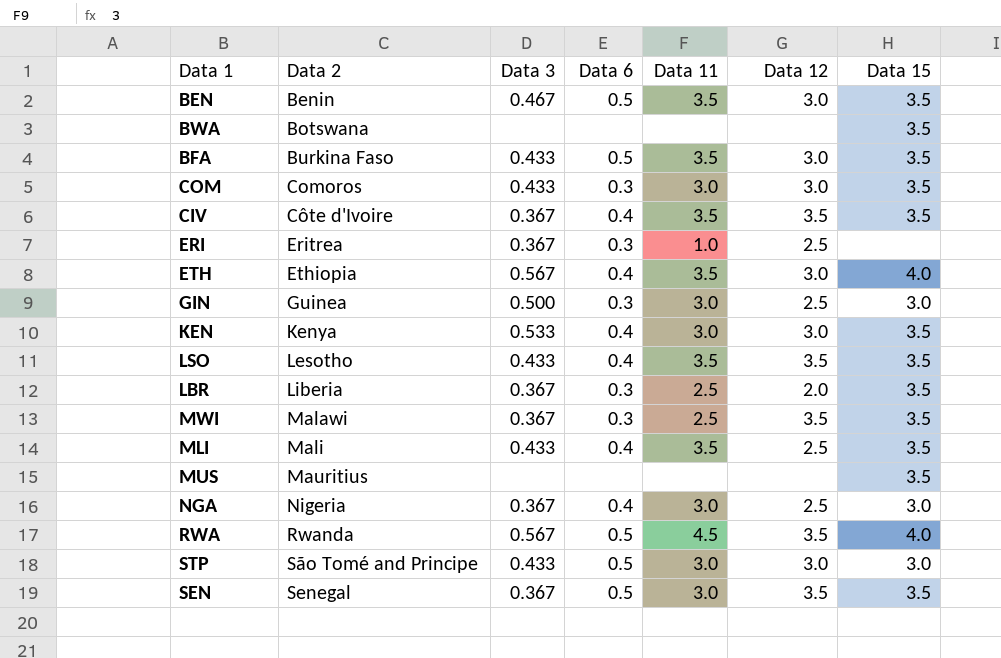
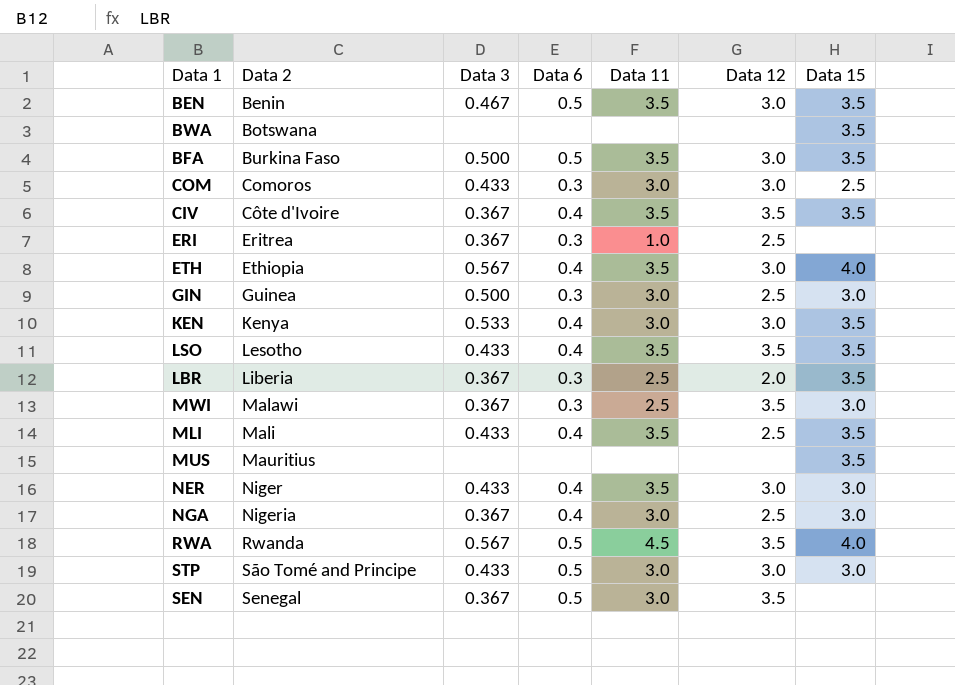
BFA | Data 3: 0.433 -> 0.500
COM | Data 15: 3.5 -> 2.5
MWI | Data 15: 3.5 -> 3.0
row NER: none -> Niger | 0.433 | 0.4 | 3.5 | 3.0 | 3.0
SEN | Data 15: 3.5 -> none

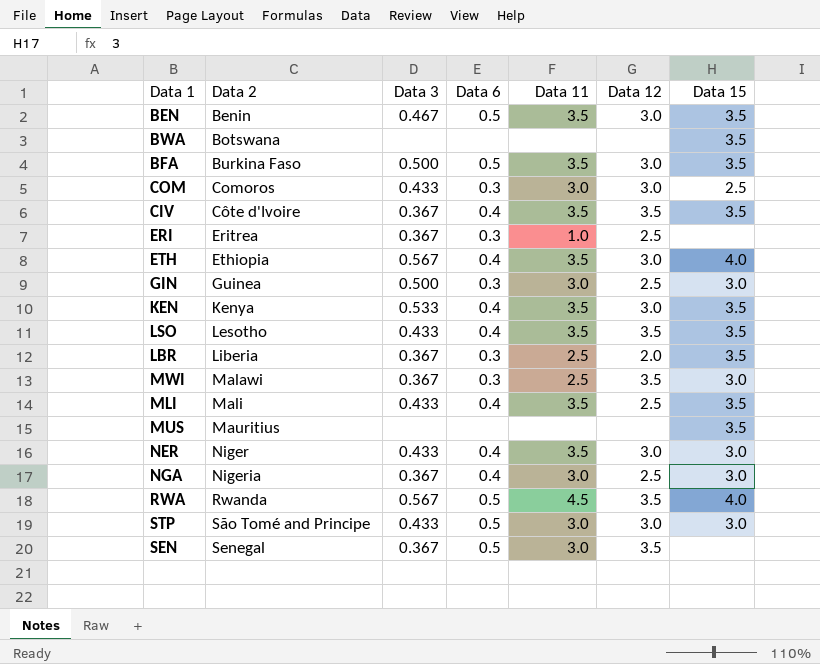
KEN | Data 11: 3.0 -> 3.5

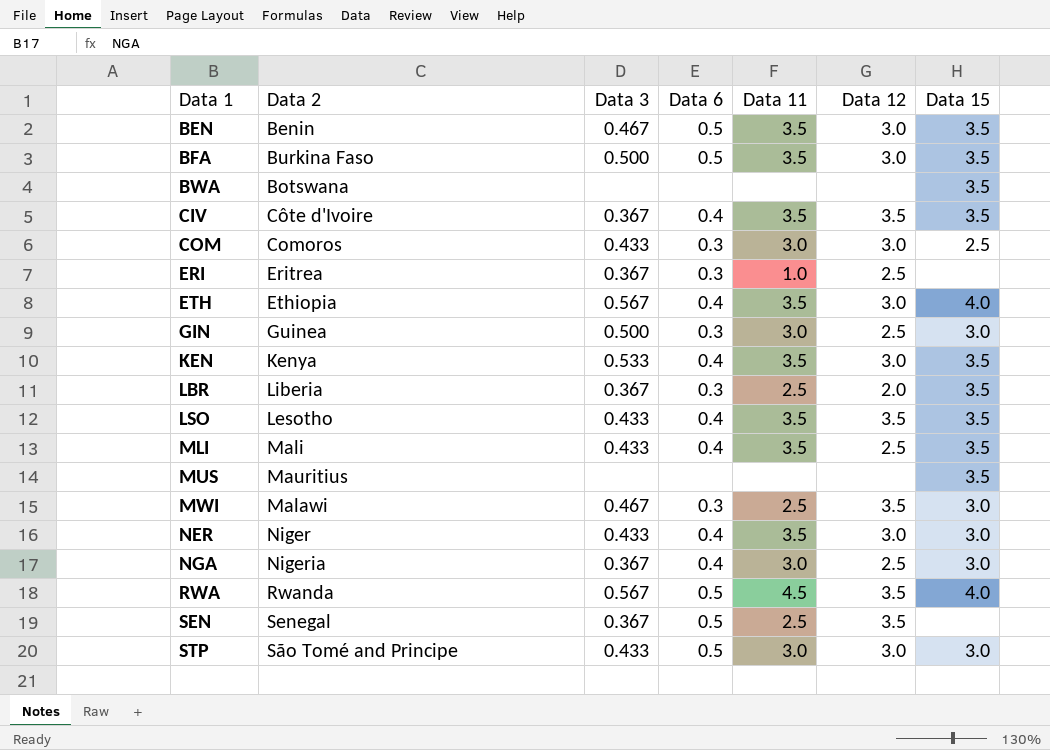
row order: Data 2 ascending -> Data 1 ascending
MWI | Data 3: 0.367 -> 0.467
SEN | Data 11: 3.0 -> 2.5

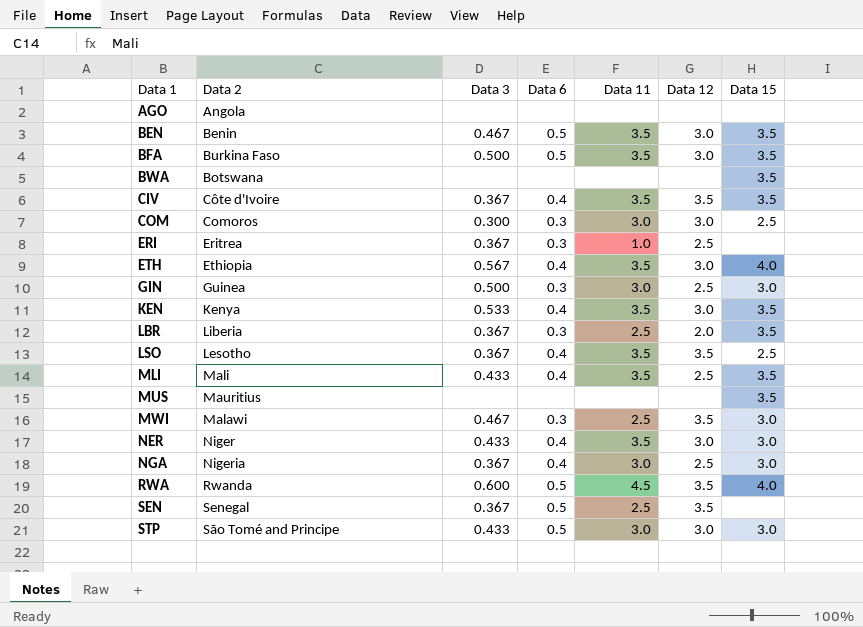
row AGO: none -> Angola | none | none | none | none | none
COM | Data 3: 0.433 -> 0.300
LSO | Data 3: 0.433 -> 0.367
LSO | Data 15: 3.5 -> 2.5
RWA | Data 3: 0.567 -> 0.600

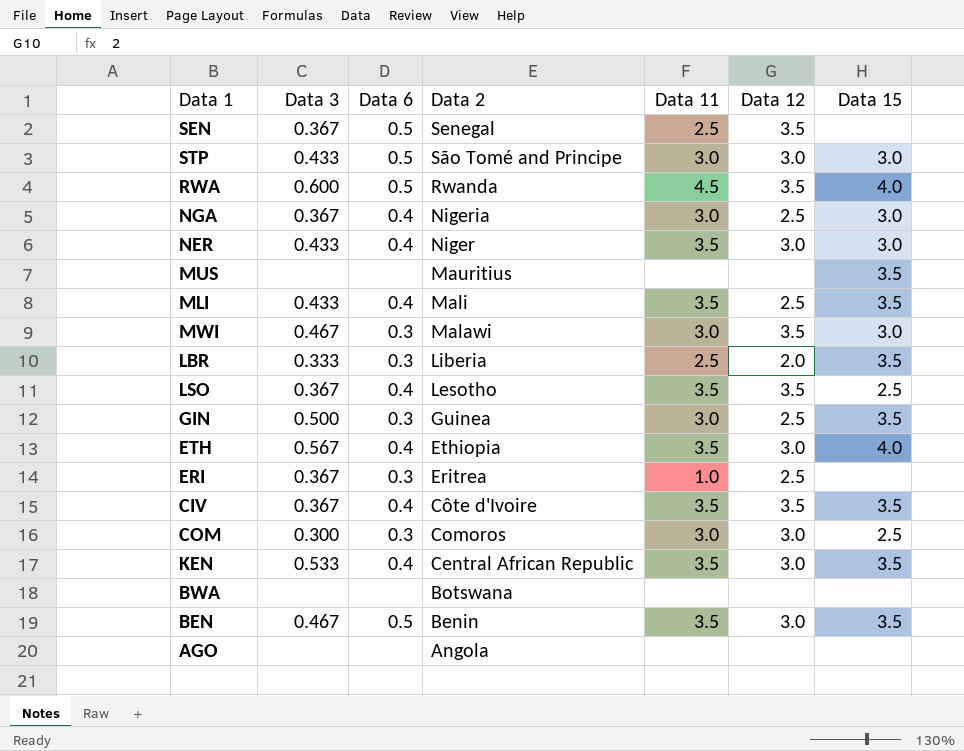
row order: Data 1 ascending -> Data 2 descending
column Data 2 | position: 2 -> 4
row BFA: Burkina Faso | 0.500 | 0.5 | 3.5 | 3.0 | 3.5 -> none
MWI | Data 11: 2.5 -> 3.0
LBR | Data 3: 0.367 -> 0.333
GIN | Data 15: 3.0 -> 3.5
KEN | Data 2: Kenya -> Central African Republic
BWA | Data 15: 3.5 -> none

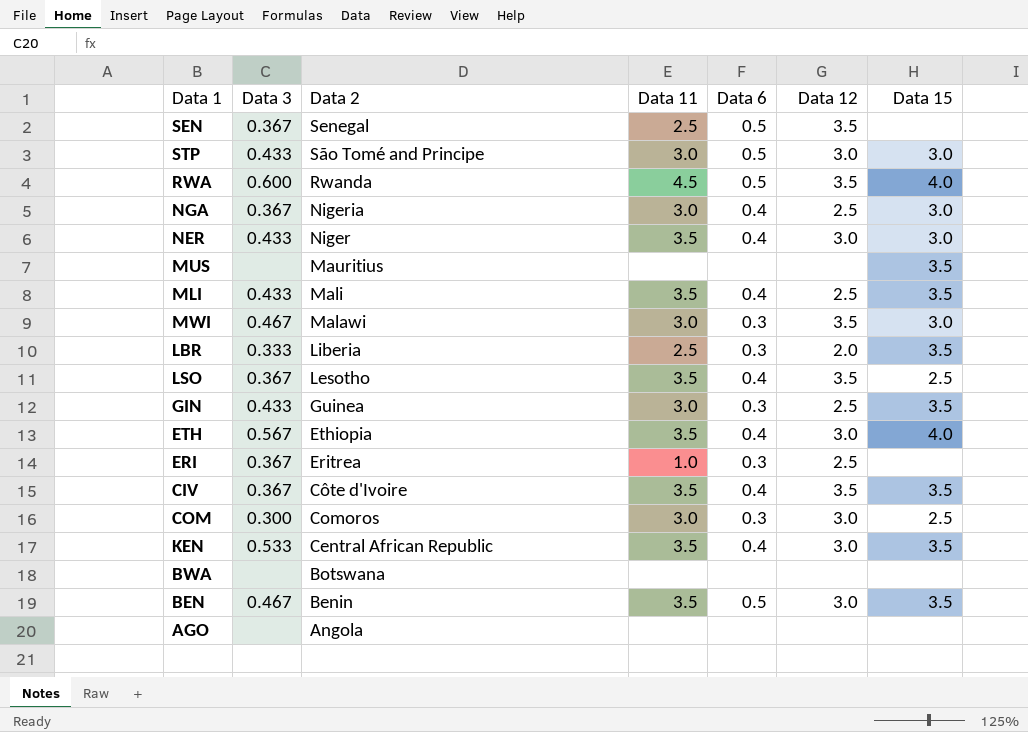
column Data 6 | position: 3 -> 5
GIN | Data 3: 0.500 -> 0.433

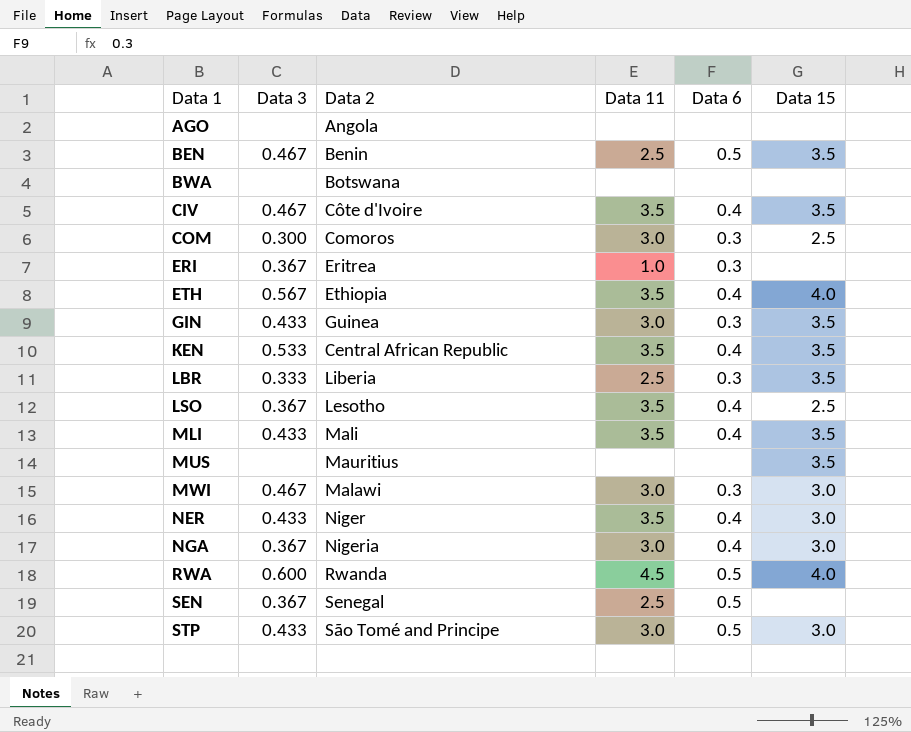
row order: Data 2 descending -> Data 1 ascending
column Data 12 | position: 6 -> none
BEN | Data 11: 3.5 -> 2.5
CIV | Data 3: 0.367 -> 0.467

